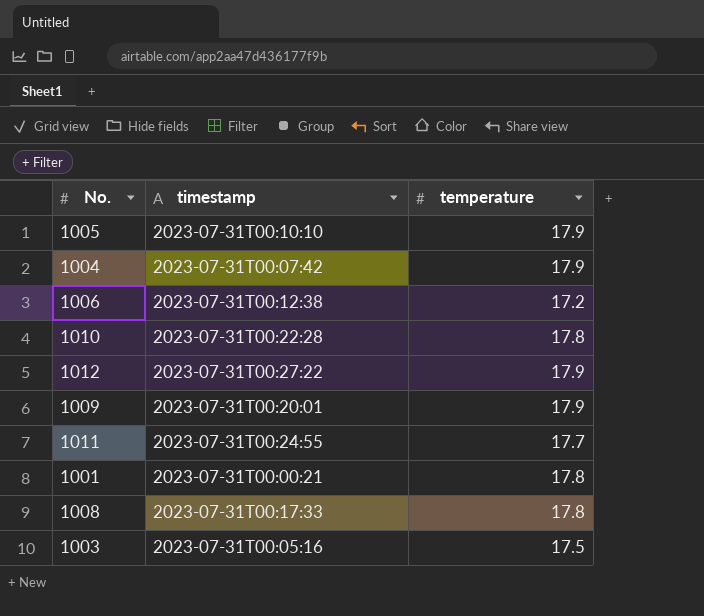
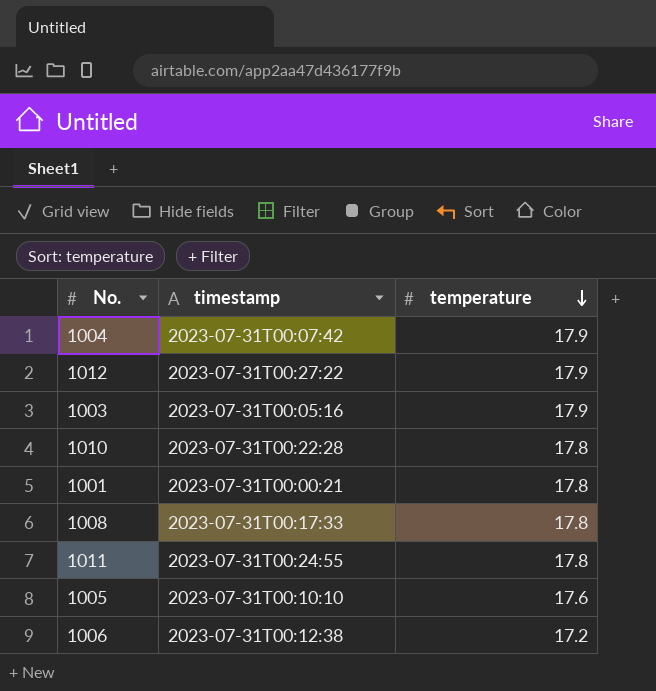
row order: none -> temperature descending
row 1009: 2023-07-31T00:20:01 | 17.9 -> none
1003 | temperature: 17.5 -> 17.9
1011 | temperature: 17.7 -> 17.8
1005 | temperature: 17.9 -> 17.6

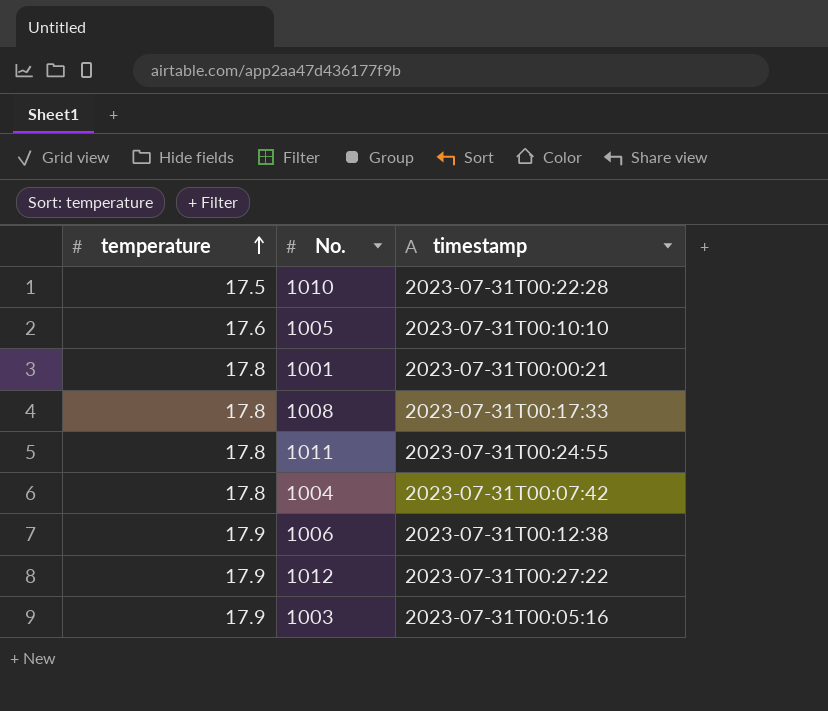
row order: temperature descending -> temperature ascending
column temperature | position: 3 -> 1
1010 | temperature: 17.8 -> 17.5
1004 | temperature: 17.9 -> 17.8
1006 | temperature: 17.2 -> 17.9

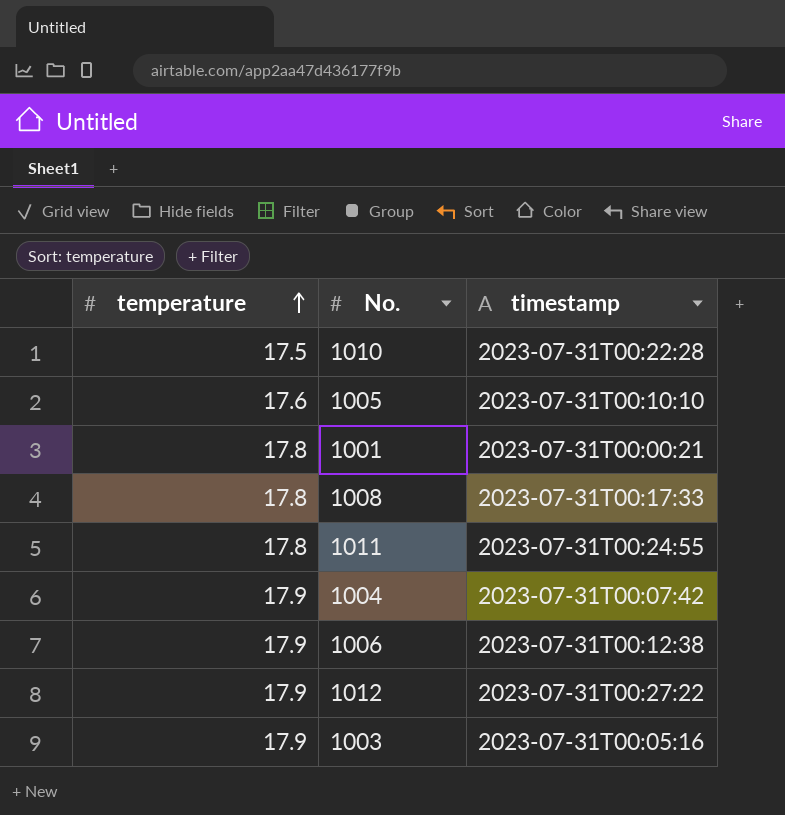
1004 | temperature: 17.8 -> 17.9

